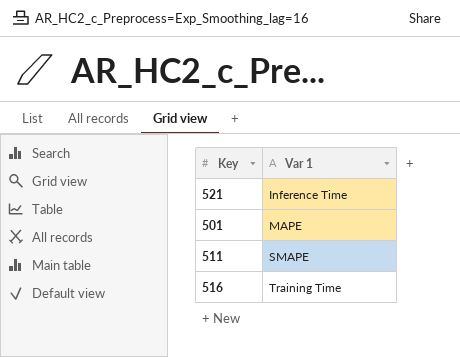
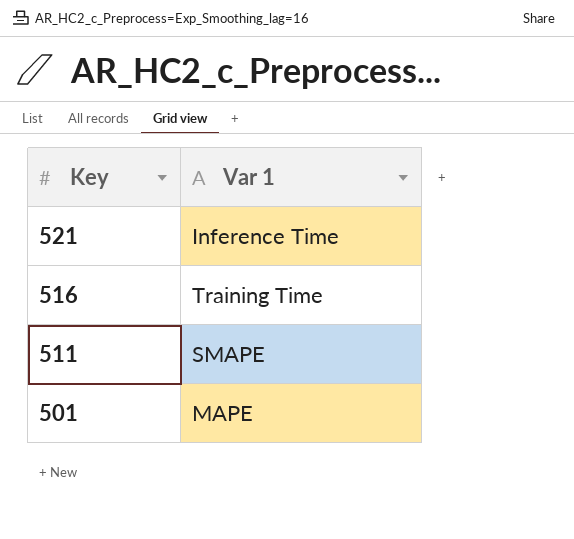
row order: Var 1 ascending -> Key descending

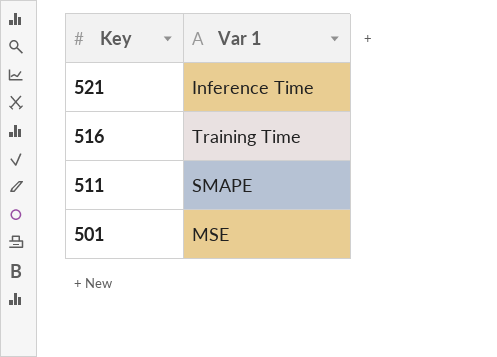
501 | Var 1: MAPE -> MSE

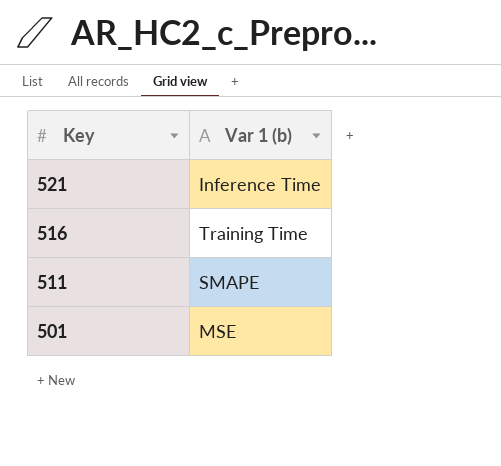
column name: Var 1 -> Var 1 (b)

